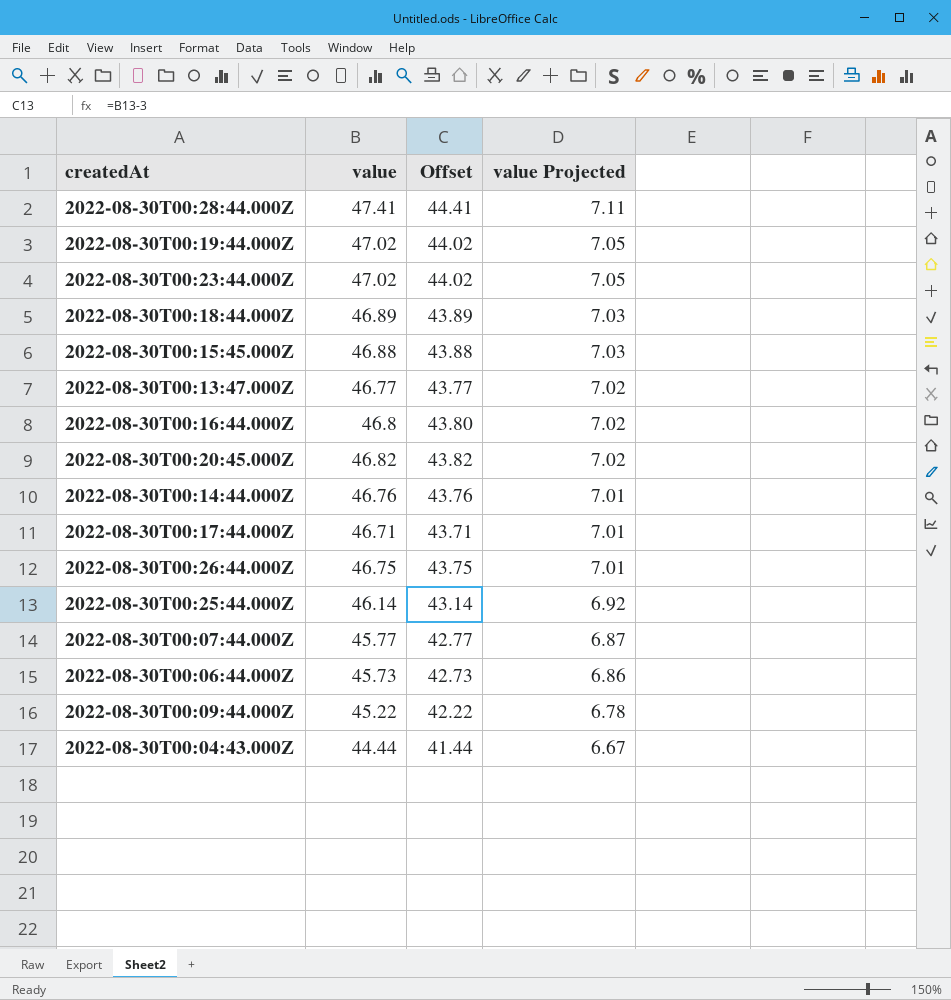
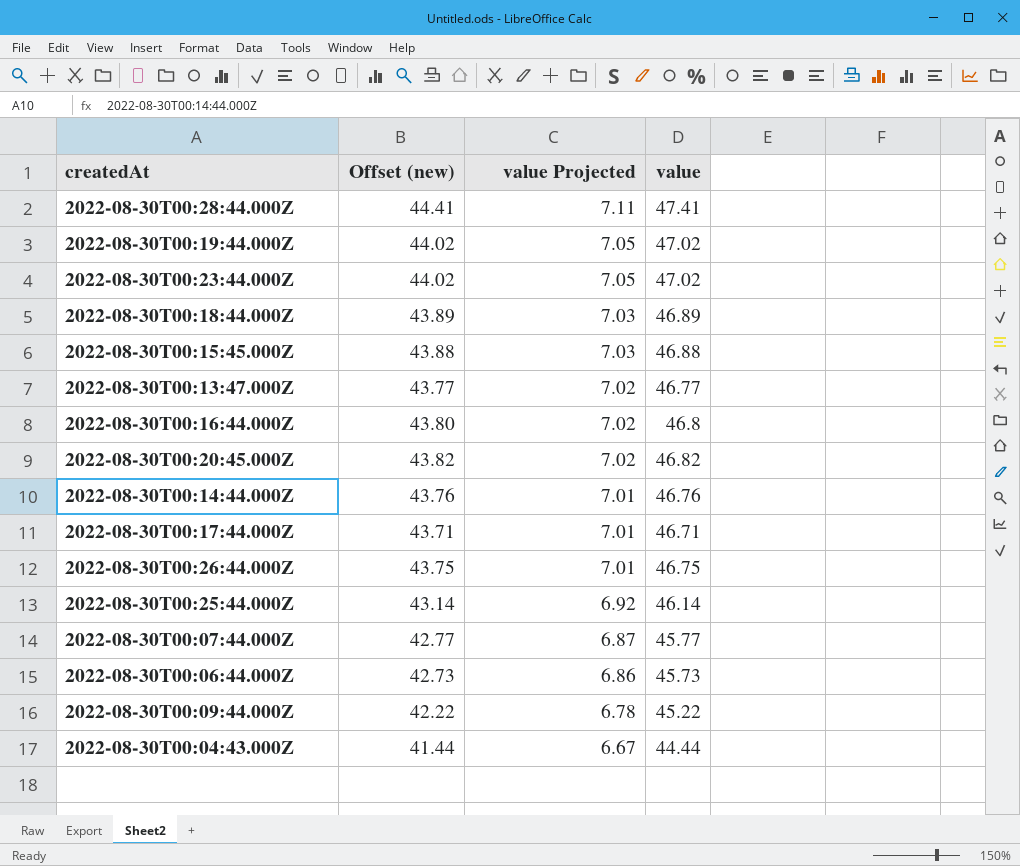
column name: Offset -> Offset (new)
column value | position: 2 -> 4

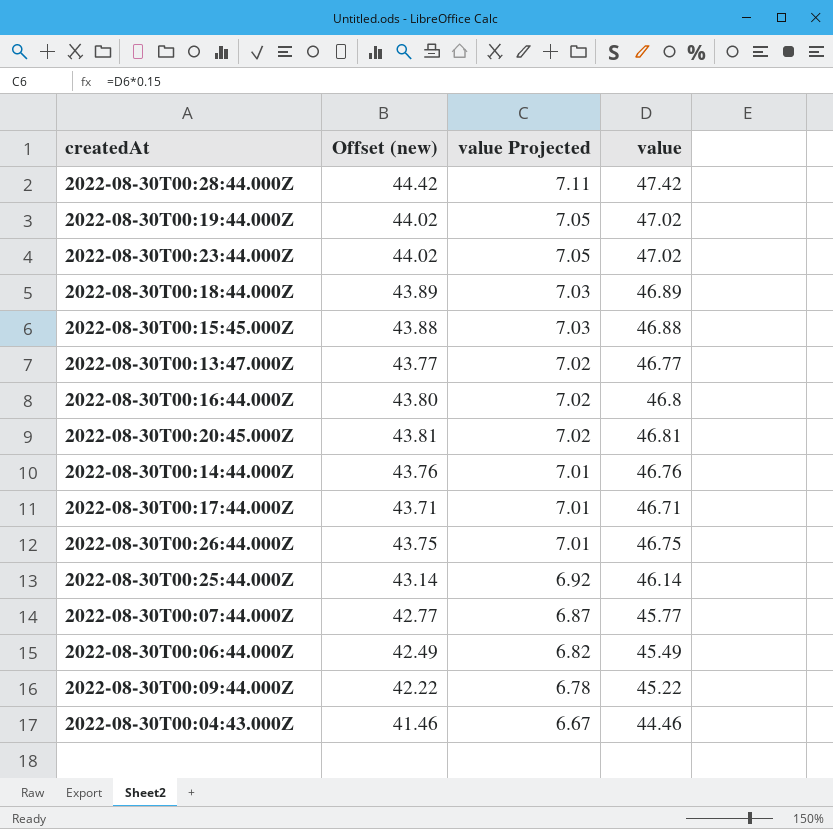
2022-08-30T00:28:44.000Z | Offset (new): 44.41 -> 44.42
2022-08-30T00:28:44.000Z | value: 47.41 -> 47.42
2022-08-30T00:20:45.000Z | Offset (new): 43.82 -> 43.81
2022-08-30T00:20:45.000Z | value: 46.82 -> 46.81
2022-08-30T00:06:44.000Z | Offset (new): 42.73 -> 42.49
2022-08-30T00:06:44.000Z | value Projected: 6.86 -> 6.82
2022-08-30T00:06:44.000Z | value: 45.73 -> 45.49
2022-08-30T00:04:43.000Z | Offset (new): 41.44 -> 41.46
2022-08-30T00:04:43.000Z | value: 44.44 -> 44.46

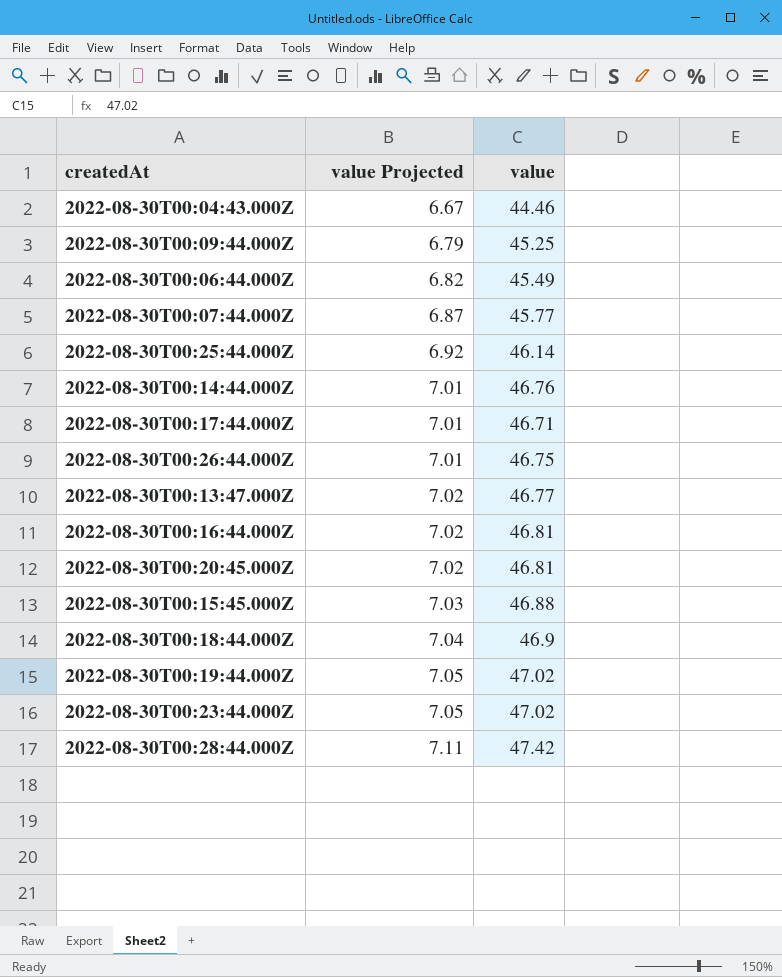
row order: value Projected descending -> value Projected ascending
column Offset (new) | formula: [value] - 3 -> none
2022-08-30T00:09:44.000Z | value Projected: 6.78 -> 6.79
2022-08-30T00:09:44.000Z | value: 45.22 -> 45.25
2022-08-30T00:16:44.000Z | value: 46.8 -> 46.81
2022-08-30T00:18:44.000Z | value Projected: 7.03 -> 7.04
2022-08-30T00:18:44.000Z | value: 46.89 -> 46.9

